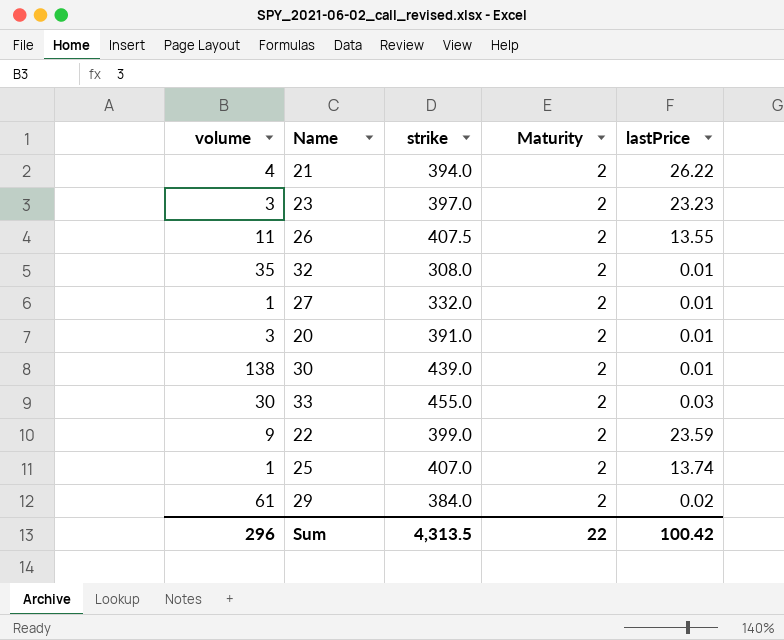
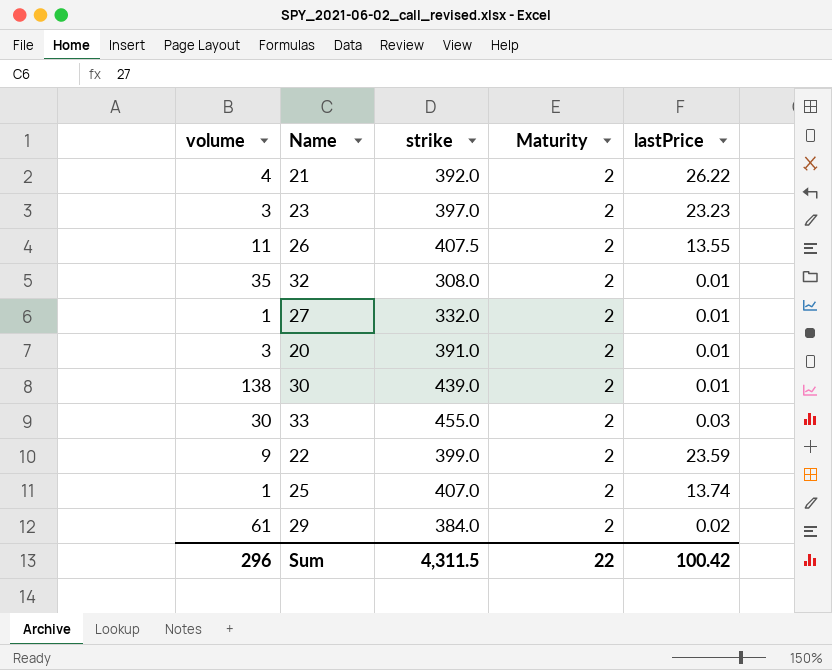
21 | strike: 394.0 -> 392.0
Sum | strike: 4,313.5 -> 4,311.5

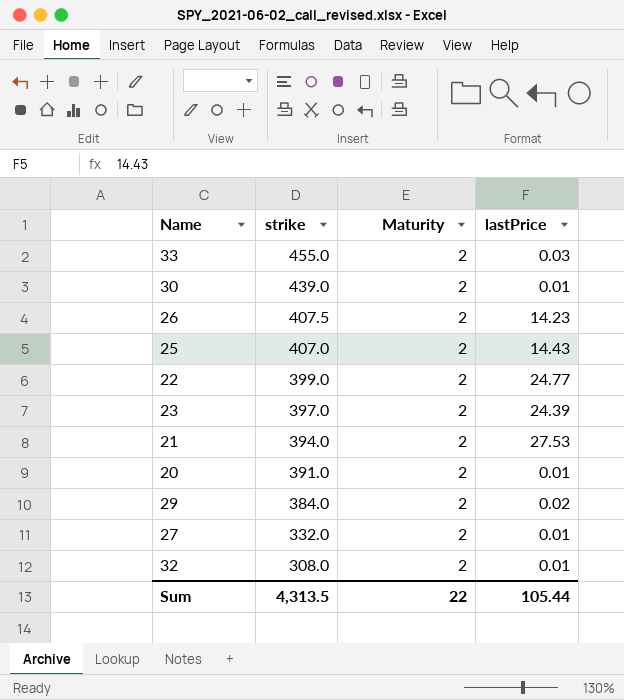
row order: none -> strike descending
column volume | position: 1 -> none
26 | lastPrice: 13.55 -> 14.23
25 | lastPrice: 13.74 -> 14.43
22 | lastPrice: 23.59 -> 24.77
23 | lastPrice: 23.23 -> 24.39
21 | strike: 392.0 -> 394.0
21 | lastPrice: 26.22 -> 27.53
Sum | strike: 4,311.5 -> 4,313.5
Sum | lastPrice: 100.42 -> 105.44

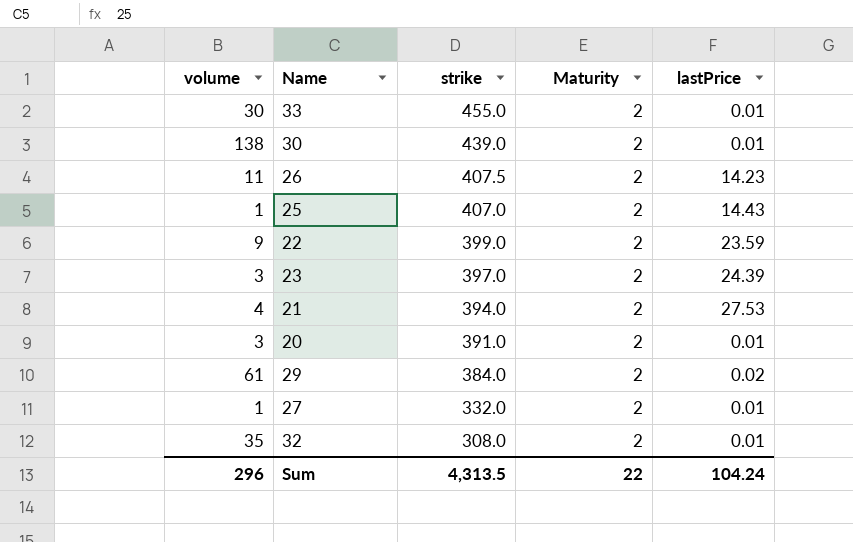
column volume | position: none -> 1
33 | lastPrice: 0.03 -> 0.01
22 | lastPrice: 24.77 -> 23.59
Sum | lastPrice: 105.44 -> 104.24

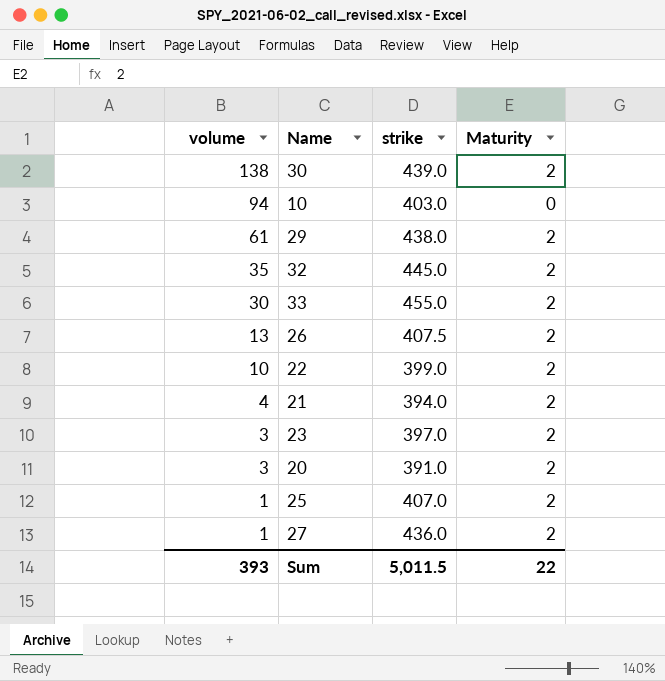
row order: strike descending -> volume descending
column lastPrice | position: 5 -> none
row 10: none -> 94 | 403.0 | 0
29 | strike: 384.0 -> 438.0
32 | strike: 308.0 -> 445.0
26 | volume: 11 -> 13
22 | volume: 9 -> 10
27 | strike: 332.0 -> 436.0
Sum | volume: 296 -> 393
Sum | strike: 4,313.5 -> 5,011.5

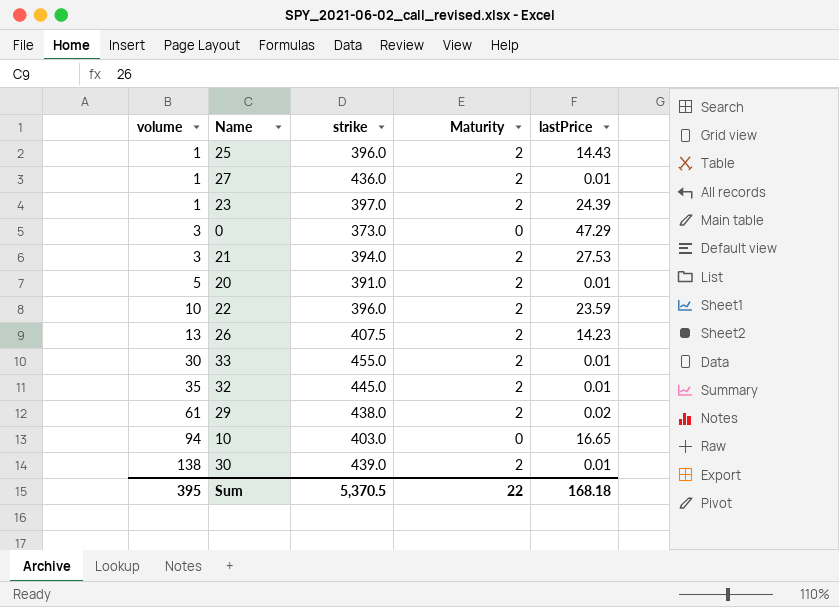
row order: volume descending -> volume ascending
column lastPrice | position: none -> 5
25 | strike: 407.0 -> 396.0
23 | volume: 3 -> 1
row 0: none -> 3 | 373.0 | 0 | 47.29
21 | volume: 4 -> 3
20 | volume: 3 -> 5
22 | strike: 399.0 -> 396.0
Sum | volume: 393 -> 395
Sum | strike: 5,011.5 -> 5,370.5

